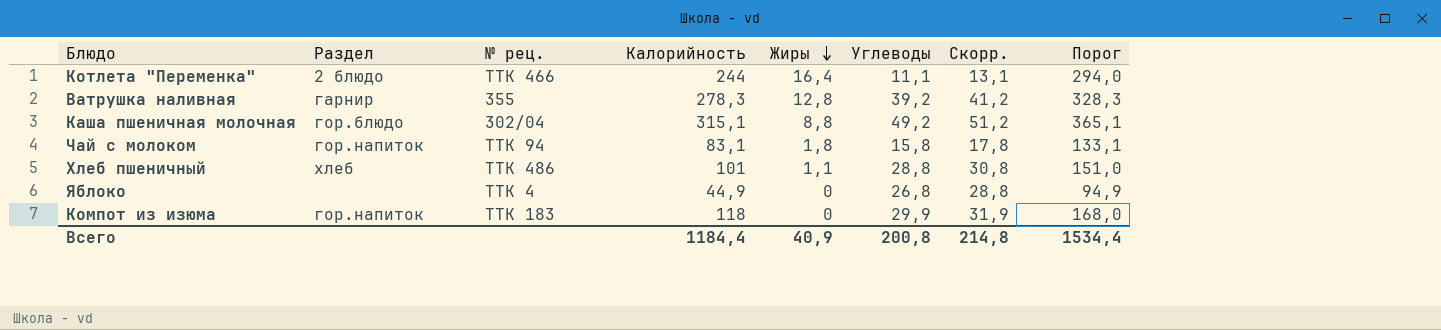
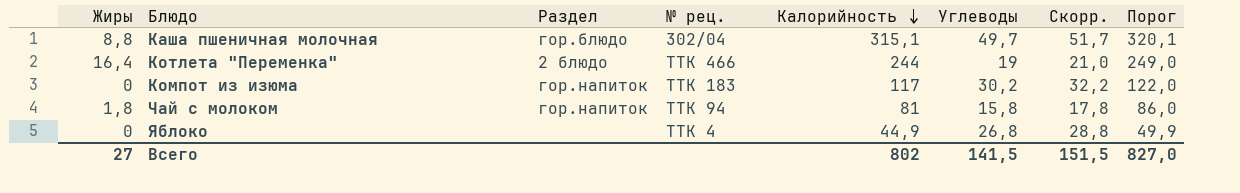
row order: Жиры descending -> Калорийность descending
column Жиры | position: 5 -> 1
column Порог | formula: [Калорийность] + 50 -> [Калорийность] + 5
row Ватрушка наливная: гарнир | 355 | 278,3 | 12,8 | 39,2 | 41,2 | 328,3 -> none
row Хлеб пшеничный: хлеб | ТТК 486 | 101 | 1,1 | 28,8 | 30,8 | 151,0 -> none
Каша пшеничная молочная | Углеводы: 49,2 -> 49,7
Каша пшеничная молочная | Скорр.: 51,2 -> 51,7
Котлета "Переменка" | Углеводы: 11,1 -> 19
Котлета "Переменка" | Скорр.: 13,1 -> 21,0
Компот из изюма | Калорийность: 118 -> 117
Компот из изюма | Углеводы: 29,9 -> 30,2
Компот из изюма | Скорр.: 31,9 -> 32,2
Чай с молоком | Калорийность: 83,1 -> 81
Всего | Жиры: 40,9 -> 27
Всего | Калорийность: 1184,4 -> 802
Всего | Углеводы: 200,8 -> 141,5
Всего | Скорр.: 214,8 -> 151,5
Всего | Порог: 1534,4 -> 827,0

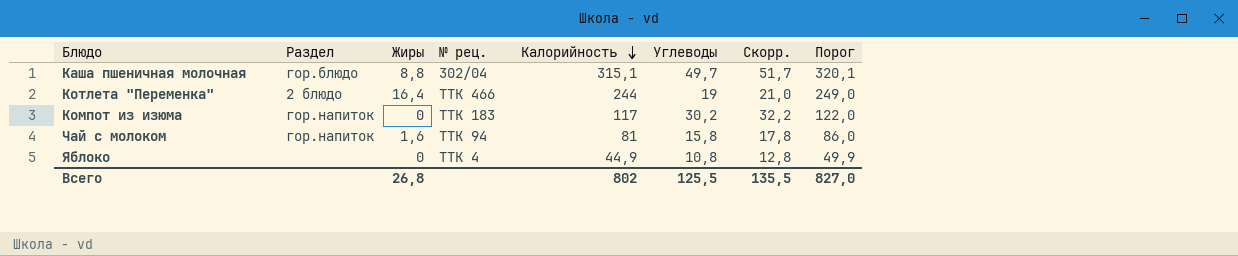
column Жиры | position: 1 -> 3
Чай с молоком | Жиры: 1,8 -> 1,6
Яблоко | Углеводы: 26,8 -> 10,8
Яблоко | Скорр.: 28,8 -> 12,8
Всего | Жиры: 27 -> 26,8
Всего | Углеводы: 141,5 -> 125,5
Всего | Скорр.: 151,5 -> 135,5

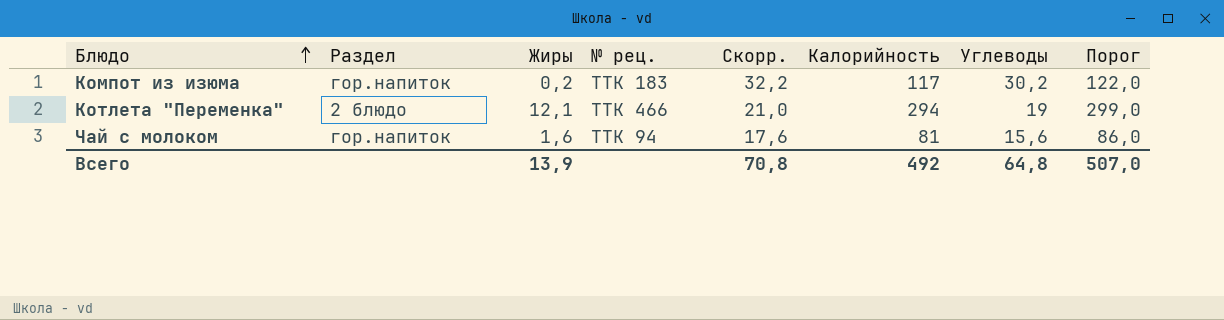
row order: Калорийность descending -> Блюдо ascending
column Скорр. | position: 7 -> 5
row Каша пшеничная молочная: гор.блюдо | 8,8 | 302/04 | 315,1 | 49,7 | 51,7 | 320,1 -> none
row Яблоко: none | 0 | ТТК 4 | 44,9 | 10,8 | 12,8 | 49,9 -> none
Компот из изюма | Жиры: 0 -> 0,2
Котлета "Переменка" | Жиры: 16,4 -> 12,1
Котлета "Переменка" | Калорийность: 244 -> 294
Котлета "Переменка" | Порог: 249,0 -> 299,0
Чай с молоком | Скорр.: 17,8 -> 17,6
Чай с молоком | Углеводы: 15,8 -> 15,6
Всего | Жиры: 26,8 -> 13,9
Всего | Скорр.: 135,5 -> 70,8
Всего | Калорийность: 802 -> 492
Всего | Углеводы: 125,5 -> 64,8
Всего | Порог: 827,0 -> 507,0

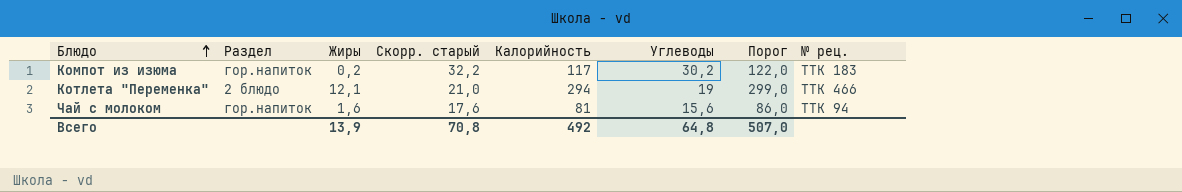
column name: Скорр. -> Скорр. старый
column № рец. | position: 4 -> 8

